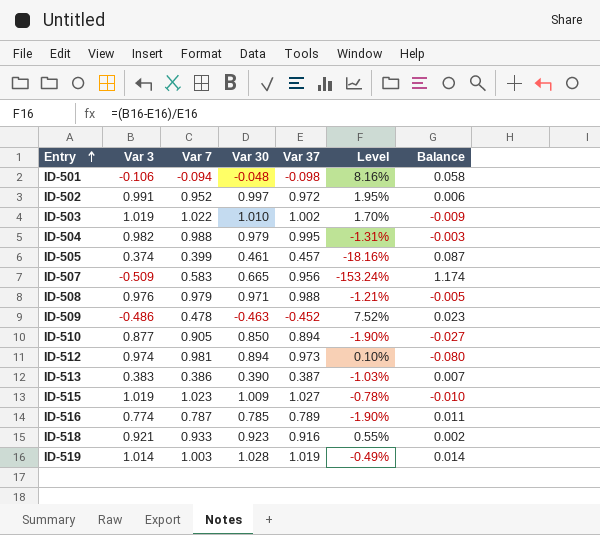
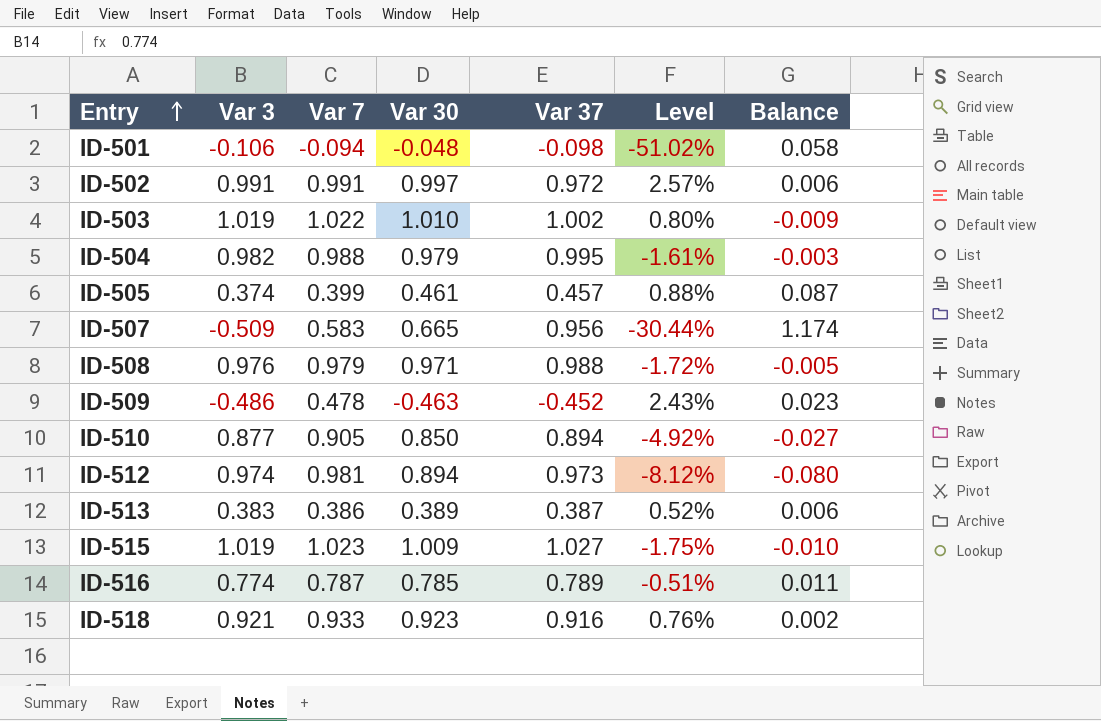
column Level | formula: ([Var 3] - [Var 37]) / [Var 37] -> ([Var 30] - [Var 37]) / [Var 37]
row ID-519: 1.014 | 1.003 | 1.028 | 1.019 | -0.49% | 0.014 -> none
ID-502 | Var 7: 0.952 -> 0.991
ID-513 | Var 30: 0.390 -> 0.389
ID-513 | Balance: 0.007 -> 0.006

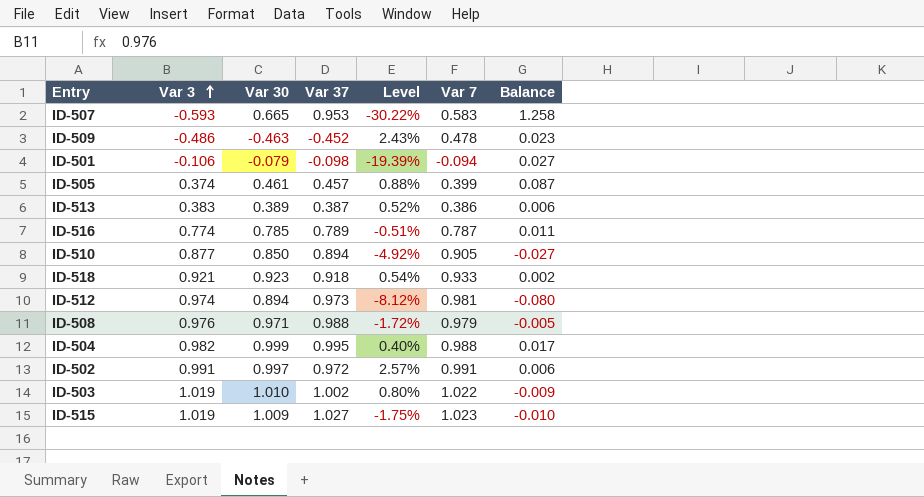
row order: Entry ascending -> Var 3 ascending
column Var 7 | position: 3 -> 6
ID-507 | Var 3: -0.509 -> -0.593
ID-507 | Var 37: 0.956 -> 0.953
ID-507 | Level: -30.44% -> -30.22%
ID-507 | Balance: 1.174 -> 1.258
ID-501 | Var 30: -0.048 -> -0.079
ID-501 | Level: -51.02% -> -19.39%
ID-501 | Balance: 0.058 -> 0.027
ID-518 | Var 37: 0.916 -> 0.918
ID-518 | Level: 0.76% -> 0.54%
ID-504 | Var 30: 0.979 -> 0.999
ID-504 | Level: -1.61% -> 0.40%
ID-504 | Balance: -0.003 -> 0.017

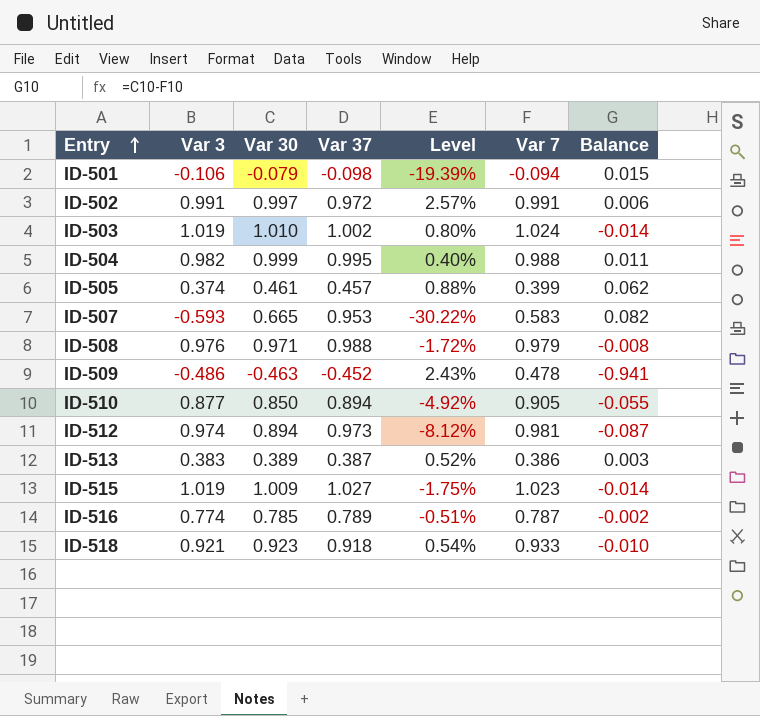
row order: Var 3 ascending -> Entry ascending
column Balance | formula: [Var 30] - [Var 3] -> [Var 30] - [Var 7]
ID-503 | Var 7: 1.022 -> 1.024

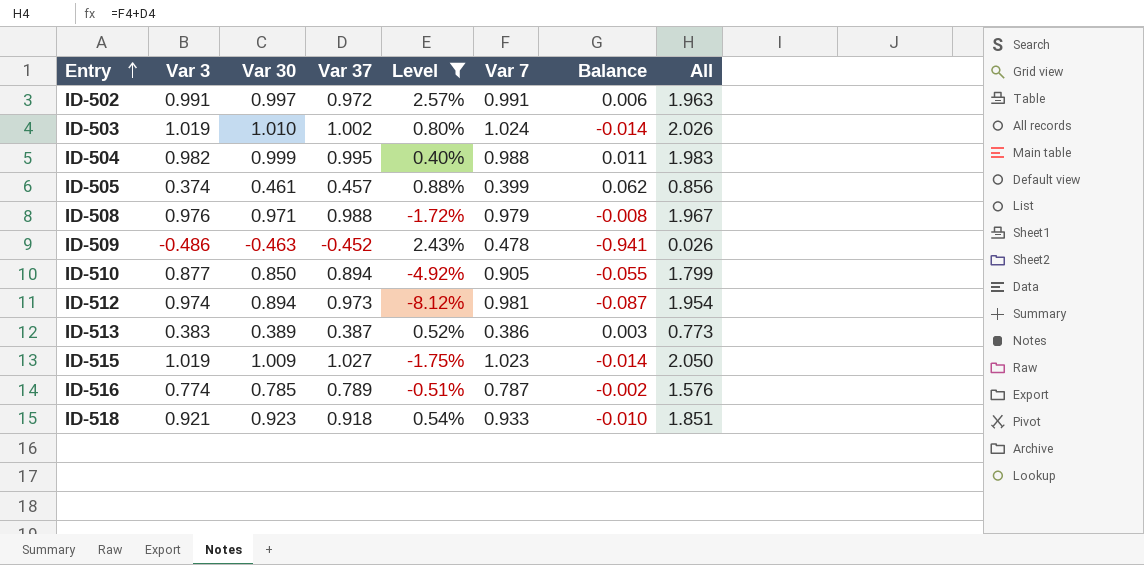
filter: none -> Level >= -8.12%
column All | formula: none -> [Var 37] + [Var 7]

